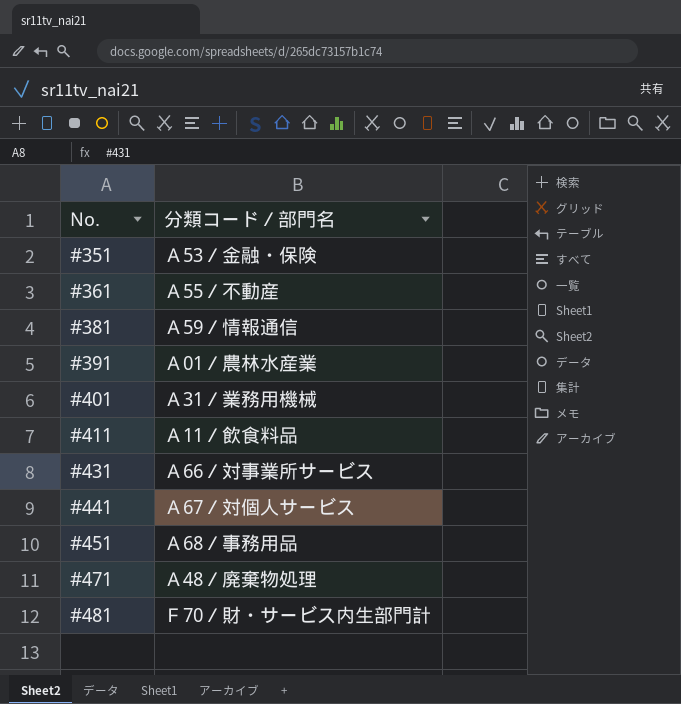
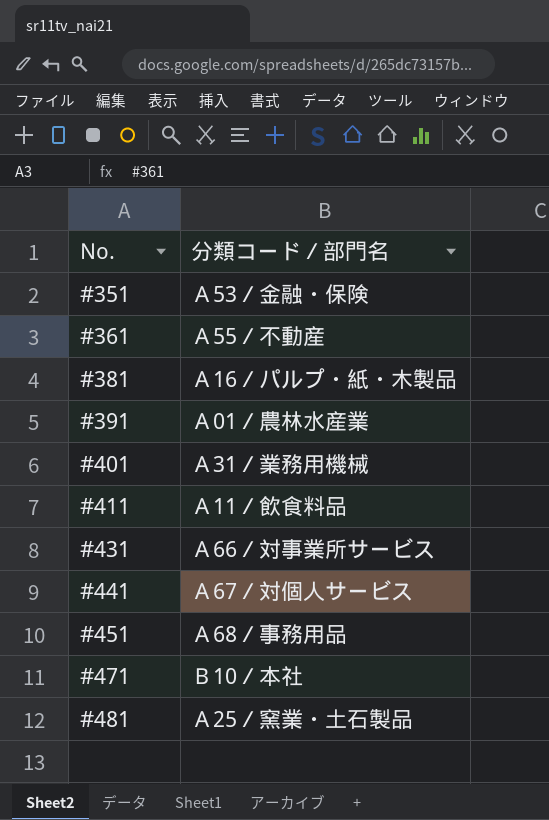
#381 | 分類コード／部門名: Ａ59／情報通信 -> Ａ16／パルプ・紙・木製品
#471 | 分類コード／部門名: Ａ48／廃棄物処理 -> Ｂ10／本社
#481 | 分類コード／部門名: Ｆ70／財・サービス内生部門計 -> Ａ25／窯業・土石製品

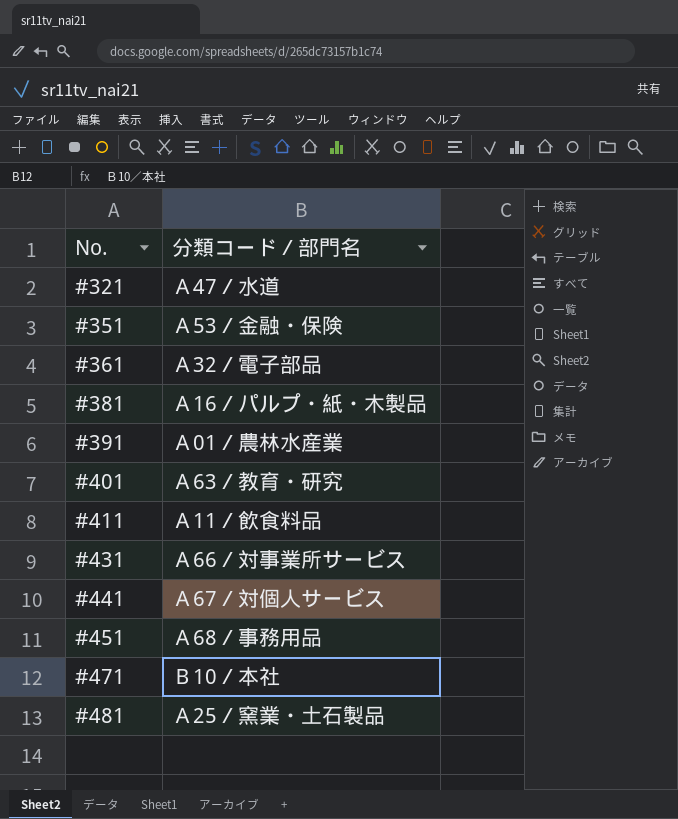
row #321: none -> Ａ47／水道
#361 | 分類コード／部門名: Ａ55／不動産 -> Ａ32／電子部品
#401 | 分類コード／部門名: Ａ31／業務用機械 -> Ａ63／教育・研究

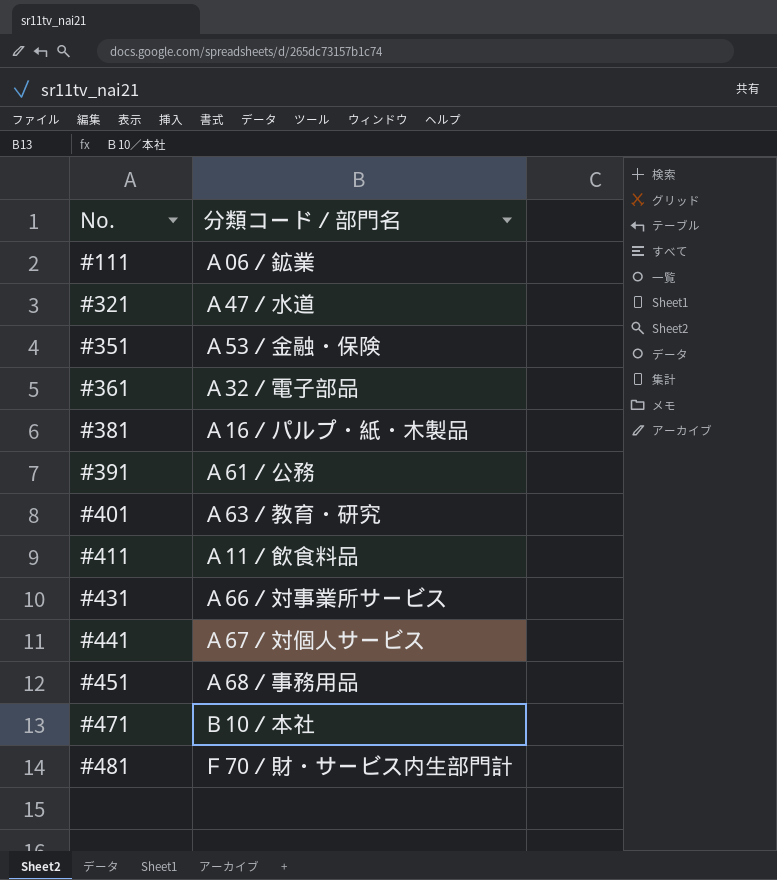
row #111: none -> Ａ06／鉱業
#391 | 分類コード／部門名: Ａ01／農林水産業 -> Ａ61／公務
#481 | 分類コード／部門名: Ａ25／窯業・土石製品 -> Ｆ70／財・サービス内生部門計

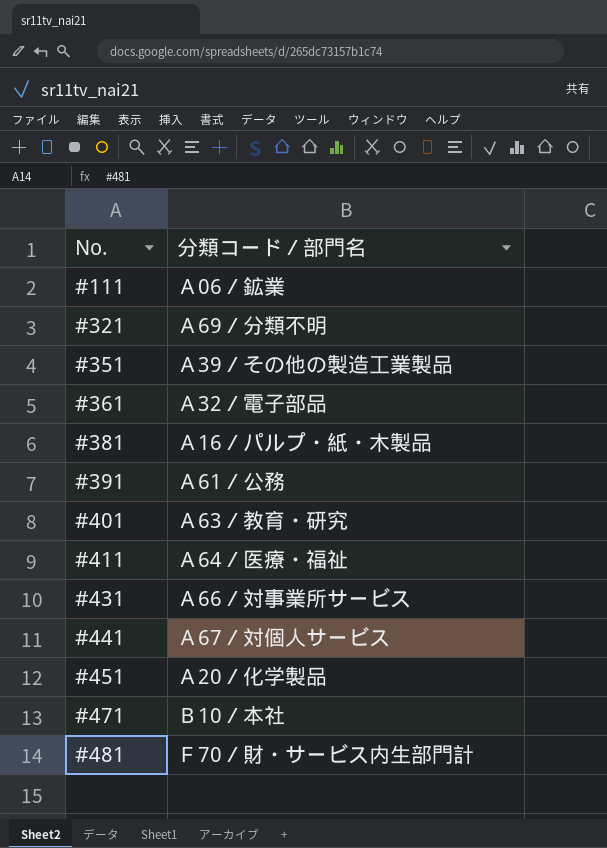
#321 | 分類コード／部門名: Ａ47／水道 -> Ａ69／分類不明
#351 | 分類コード／部門名: Ａ53／金融・保険 -> Ａ39／その他の製造工業製品
#411 | 分類コード／部門名: Ａ11／飲食料品 -> Ａ64／医療・福祉
#451 | 分類コード／部門名: Ａ68／事務用品 -> Ａ20／化学製品

